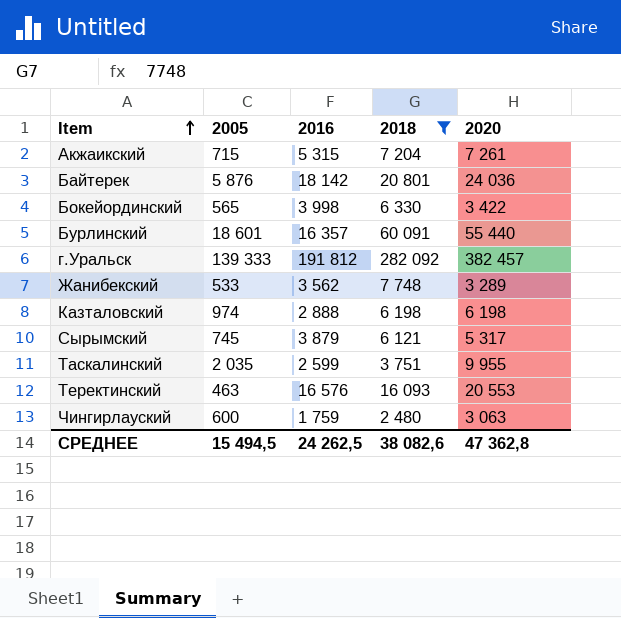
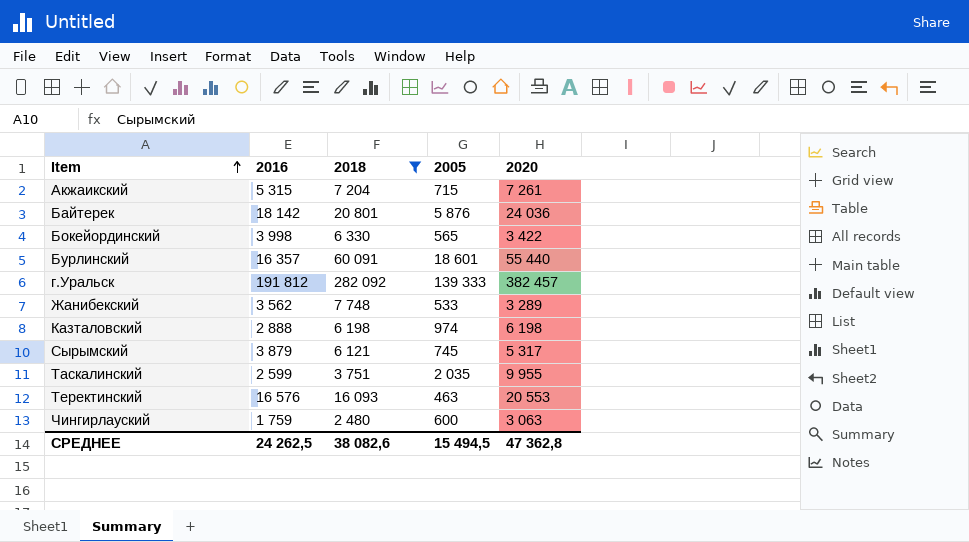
column 2005 | position: 2 -> 4

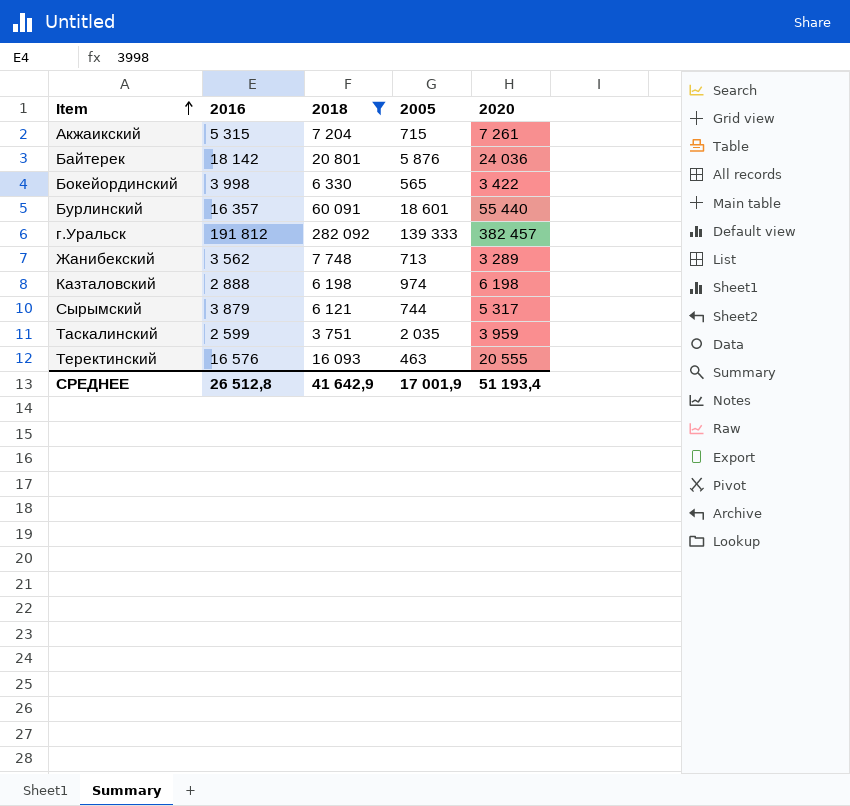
row Чингирлауский: 1 759 | 2 480 | 600 | 3 063 -> none
Жанибекский | 2005: 533 -> 713
Сырымский | 2005: 745 -> 744
Таскалинский | 2020: 9 955 -> 3 959
Теректинский | 2020: 20 553 -> 20 555
СРЕДНЕЕ | 2016: 24 262,5 -> 26 512,8
СРЕДНЕЕ | 2018: 38 082,6 -> 41 642,9
СРЕДНЕЕ | 2005: 15 494,5 -> 17 001,9
СРЕДНЕЕ | 2020: 47 362,8 -> 51 193,4

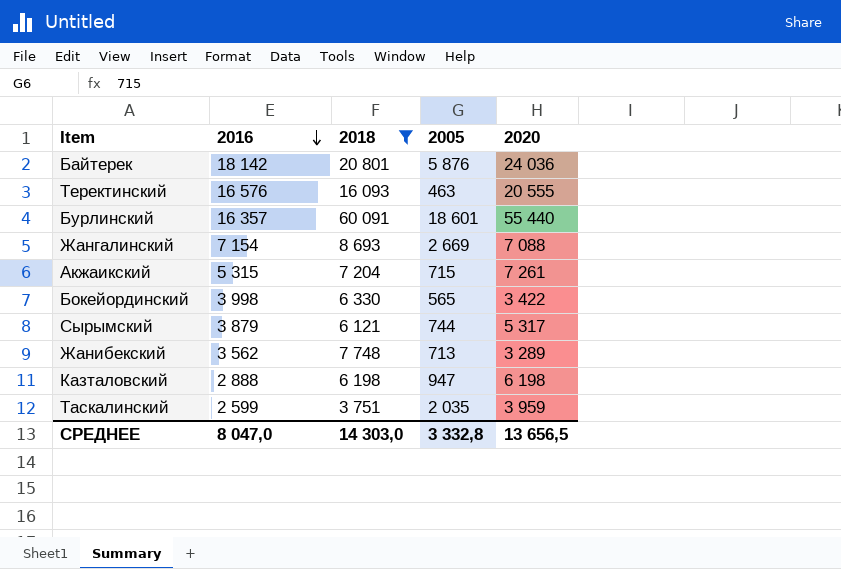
row order: Item ascending -> 2016 descending
row г.Уральск: 191 812 | 282 092 | 139 333 | 382 457 -> none
row Жангалинский: none -> 7 154 | 8 693 | 2 669 | 7 088
Казталовский | 2005: 974 -> 947
СРЕДНЕЕ | 2016: 26 512,8 -> 8 047,0
СРЕДНЕЕ | 2018: 41 642,9 -> 14 303,0
СРЕДНЕЕ | 2005: 17 001,9 -> 3 332,8
СРЕДНЕЕ | 2020: 51 193,4 -> 13 656,5

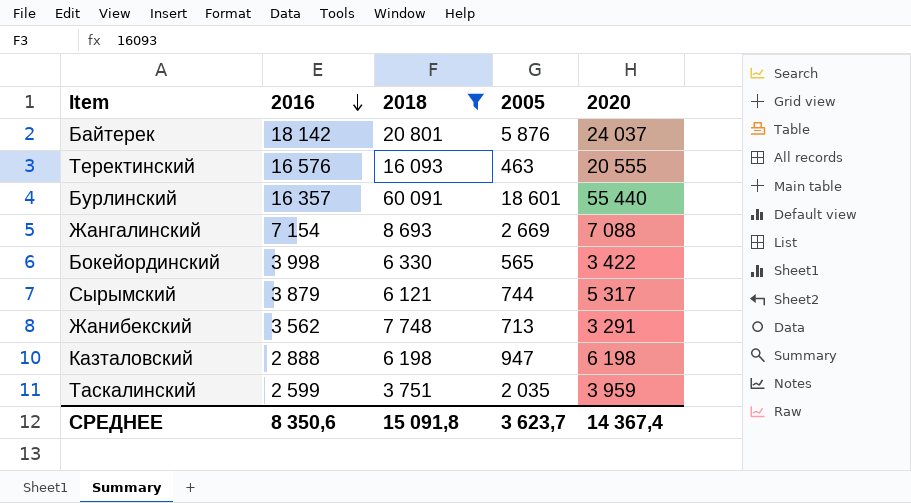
row Акжаикский: 5 315 | 7 204 | 715 | 7 261 -> none
Байтерек | 2020: 24 036 -> 24 037
Жанибекский | 2020: 3 289 -> 3 291
СРЕДНЕЕ | 2016: 8 047,0 -> 8 350,6
СРЕДНЕЕ | 2018: 14 303,0 -> 15 091,8
СРЕДНЕЕ | 2005: 3 332,8 -> 3 623,7
СРЕДНЕЕ | 2020: 13 656,5 -> 14 367,4

